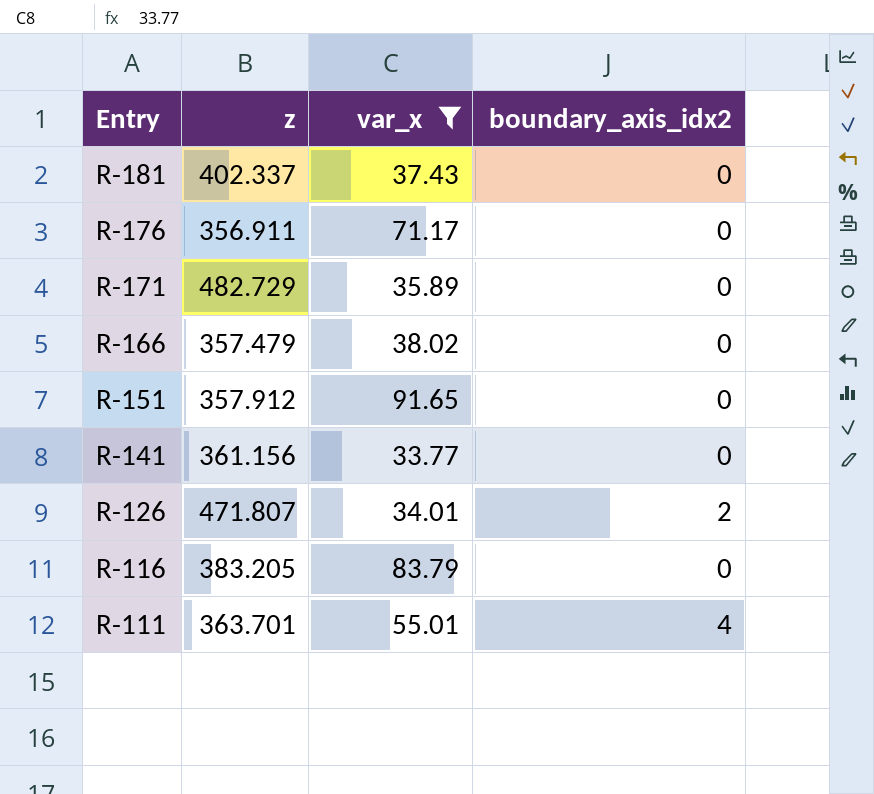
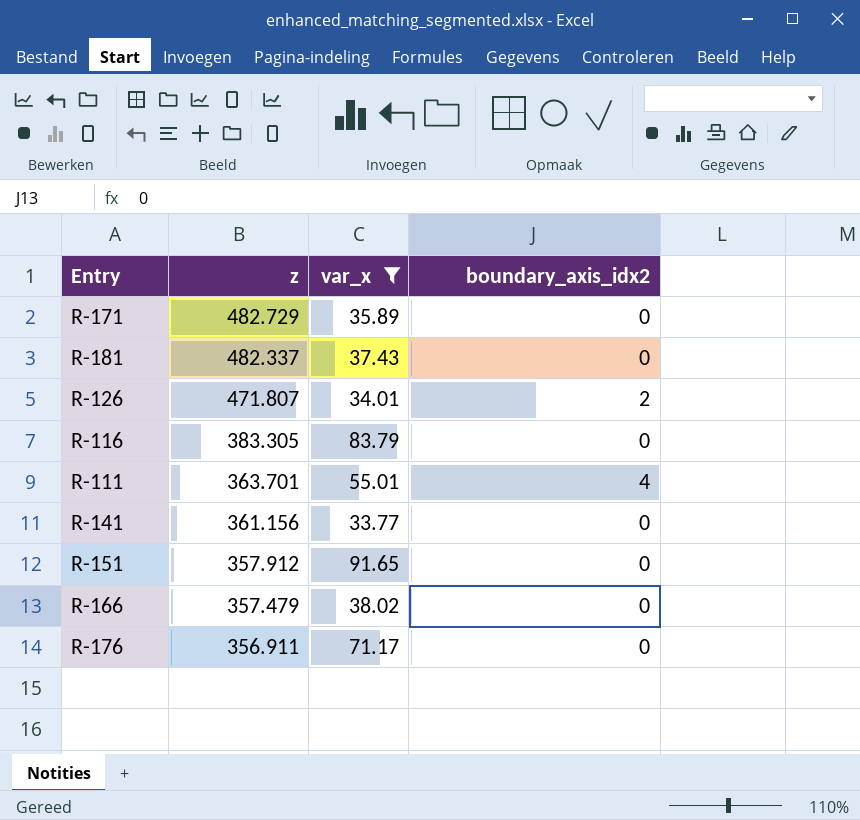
row order: Entry descending -> z descending
R-181 | z: 402.337 -> 482.337
R-116 | z: 383.205 -> 383.305

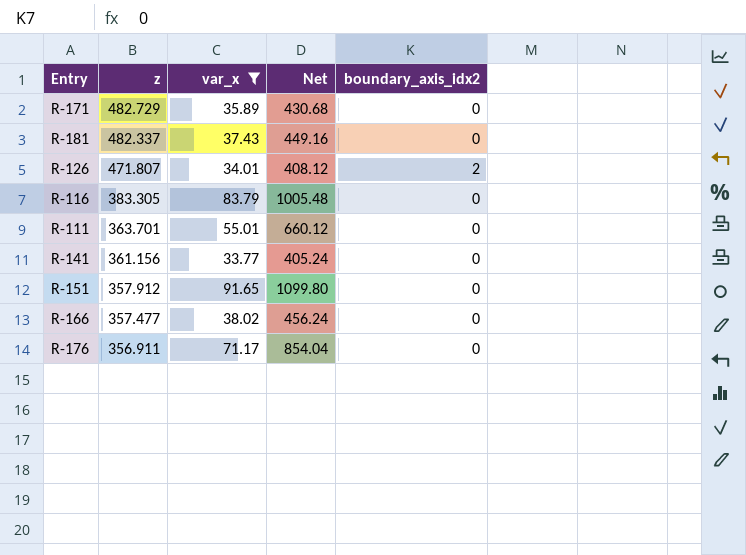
column Net | formula: none -> [var_x] * 12
R-111 | boundary_axis_idx2: 4 -> 0
R-166 | z: 357.479 -> 357.477

